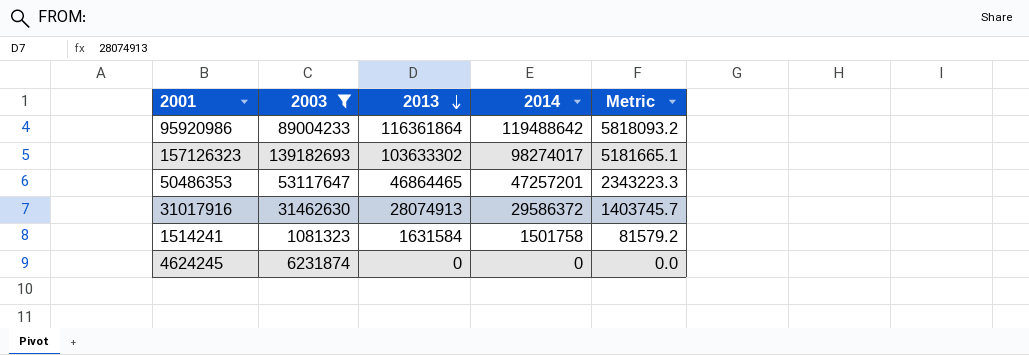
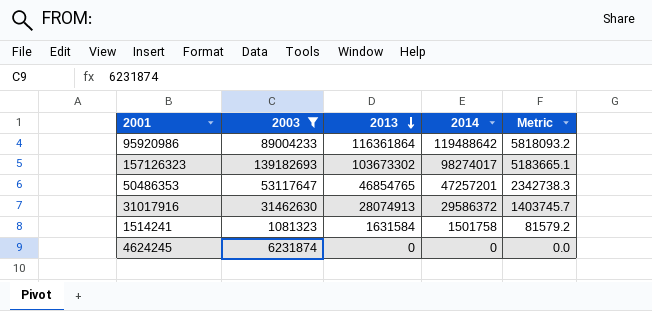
157126323 | 2013: 103633302 -> 103673302
157126323 | Metric: 5181665.1 -> 5183665.1
50486353 | 2013: 46864465 -> 46854765
50486353 | Metric: 2343223.3 -> 2342738.3

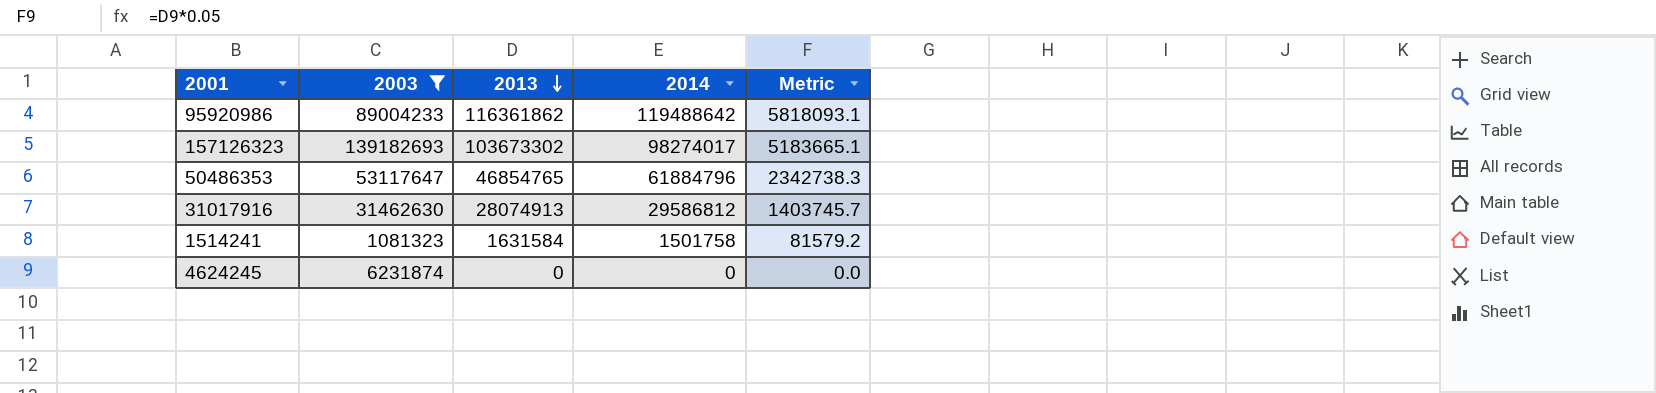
95920986 | 2013: 116361864 -> 116361862
95920986 | Metric: 5818093.2 -> 5818093.1
50486353 | 2014: 47257201 -> 61884796
31017916 | 2014: 29586372 -> 29586812

